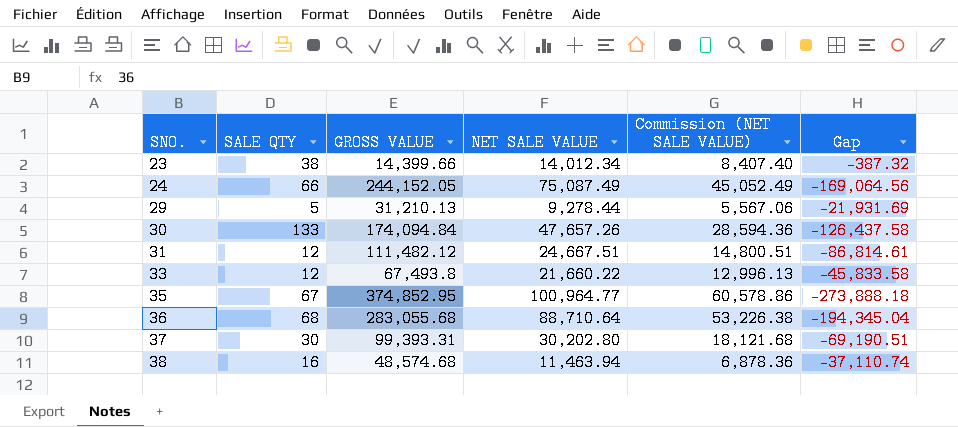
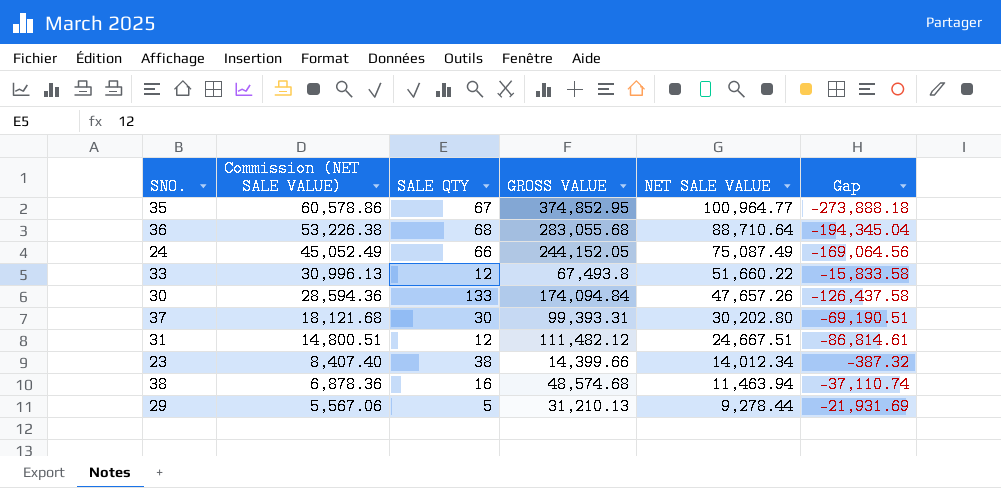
row order: SNO. ascending -> Commission (NET SALE VALUE) descending
column Commission (NET SALE VALUE) | position: 5 -> 2
33 | Commission (NET SALE VALUE): 12,996.13 -> 30,996.13
33 | NET SALE VALUE: 21,660.22 -> 51,660.22
33 | Gap: -45,833.58 -> -15,833.58

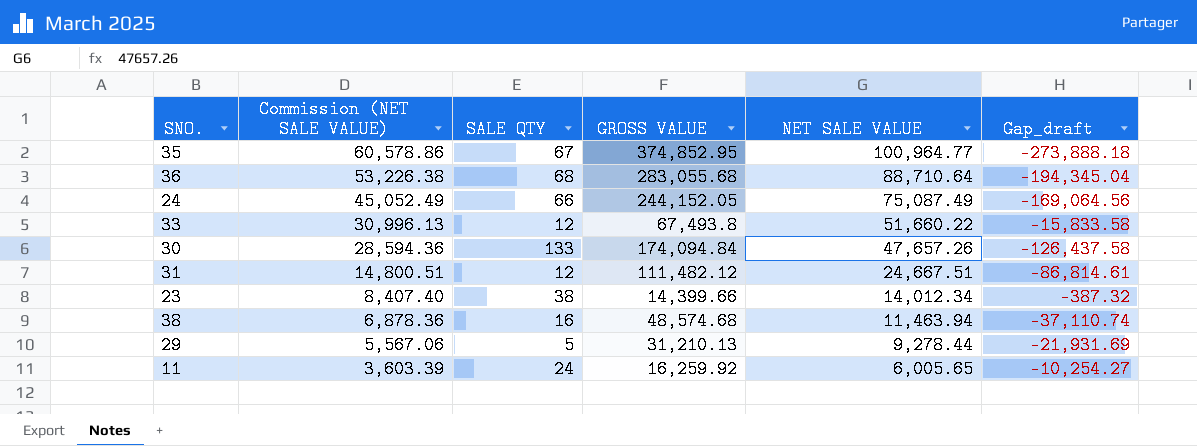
column name: Gap -> Gap_draft
row 37: 18,121.68 | 30 | 99,393.31 | 30,202.80 | -69,190.51 -> none
row 11: none -> 3,603.39 | 24 | 16,259.92 | 6,005.65 | -10,254.27

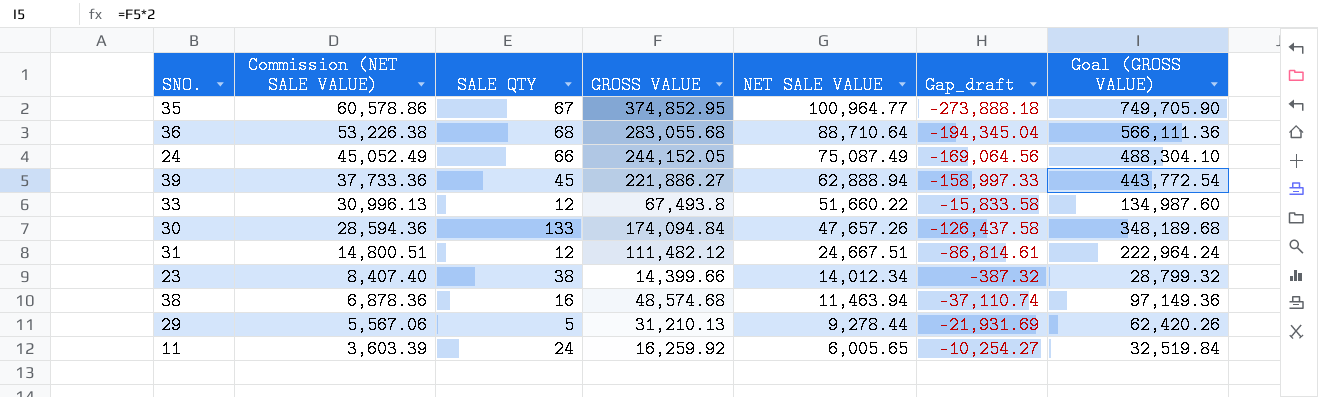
column Goal (GROSS VALUE) | formula: none -> [GROSS VALUE] * 2
row 39: none -> 37,733.36 | 45 | 221,886.27 | 62,888.94 | -158,997.33 | 443,772.54

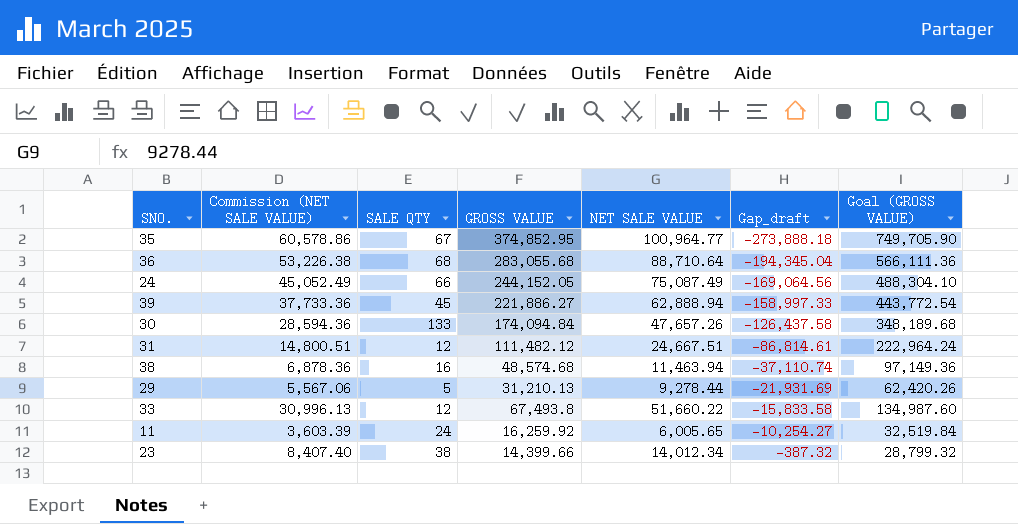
row order: Commission (NET SALE VALUE) descending -> Gap_draft ascending

